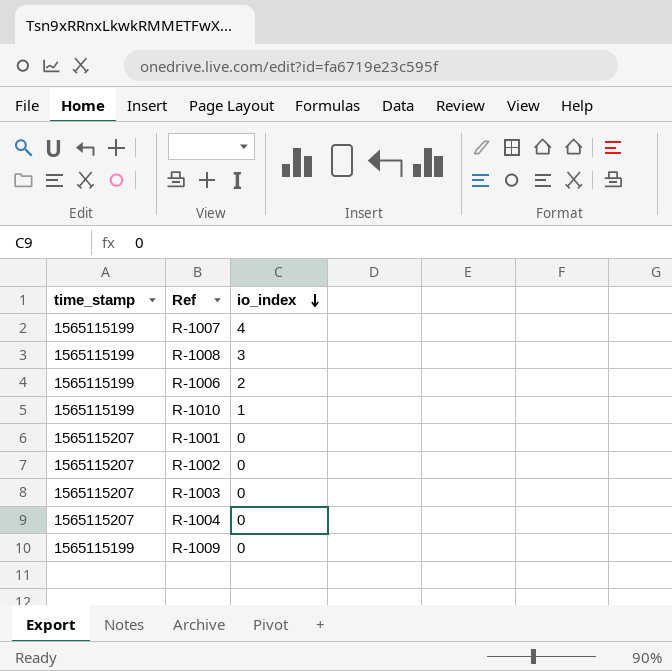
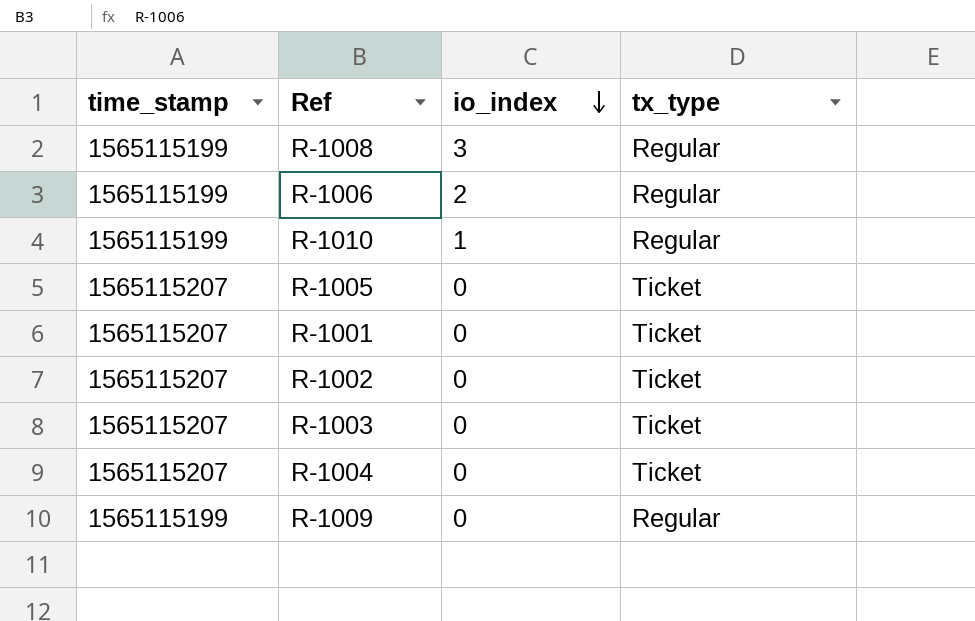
column tx_type | position: none -> 4
row R-1007: 1565115199 | 4 -> none
row R-1005: none -> 1565115207 | 0 | Ticket

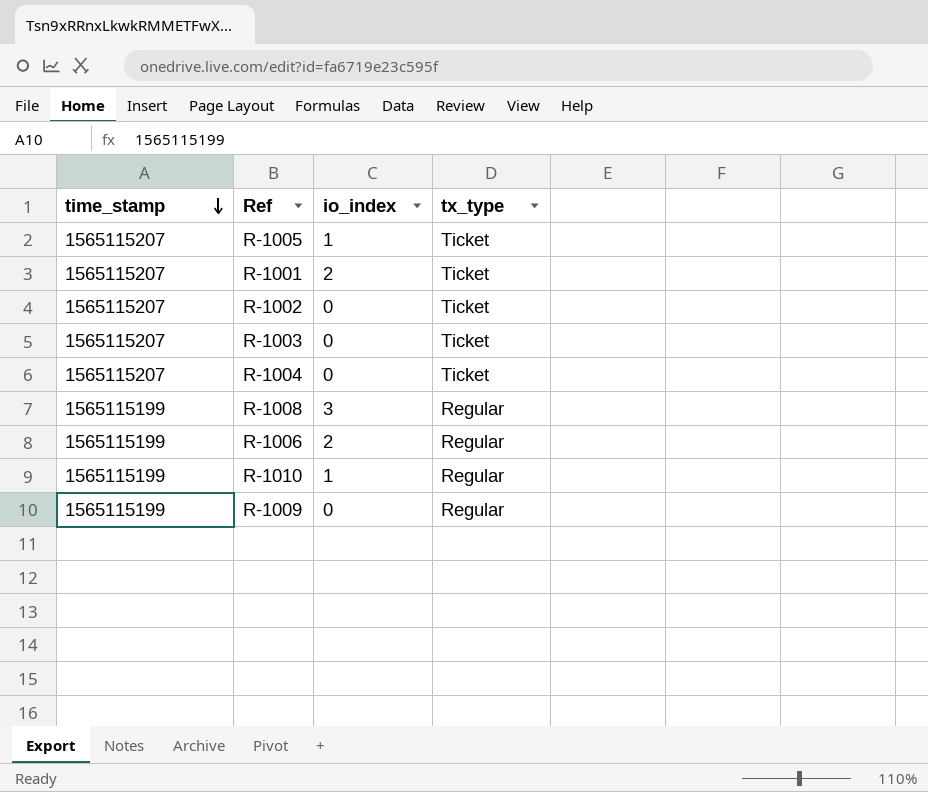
row order: io_index descending -> time_stamp descending
R-1005 | io_index: 0 -> 1
R-1001 | io_index: 0 -> 2

